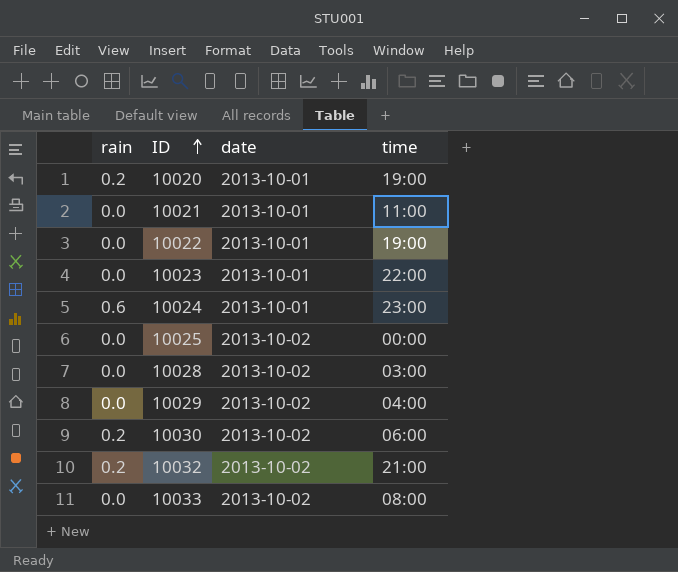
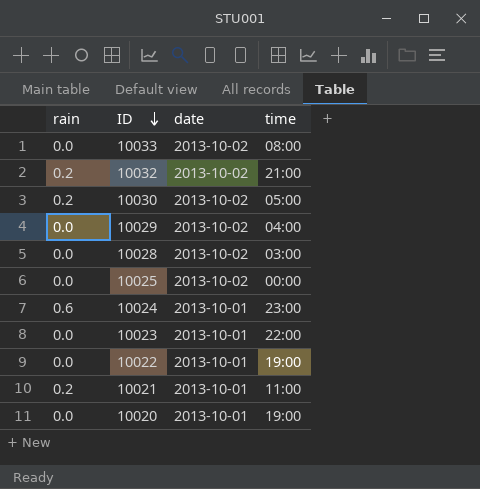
row order: ID ascending -> ID descending
10030 | time: 06:00 -> 05:00
10021 | rain: 0.0 -> 0.2
10020 | rain: 0.2 -> 0.0

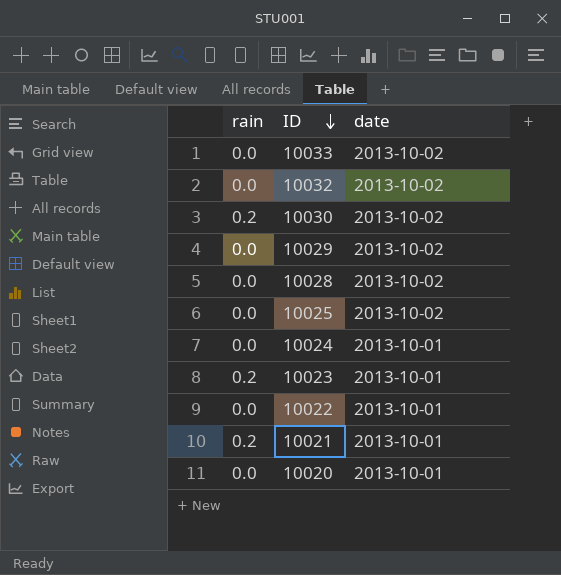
column time | position: 4 -> none
10032 | rain: 0.2 -> 0.0
10024 | rain: 0.6 -> 0.0
10023 | rain: 0.0 -> 0.2

